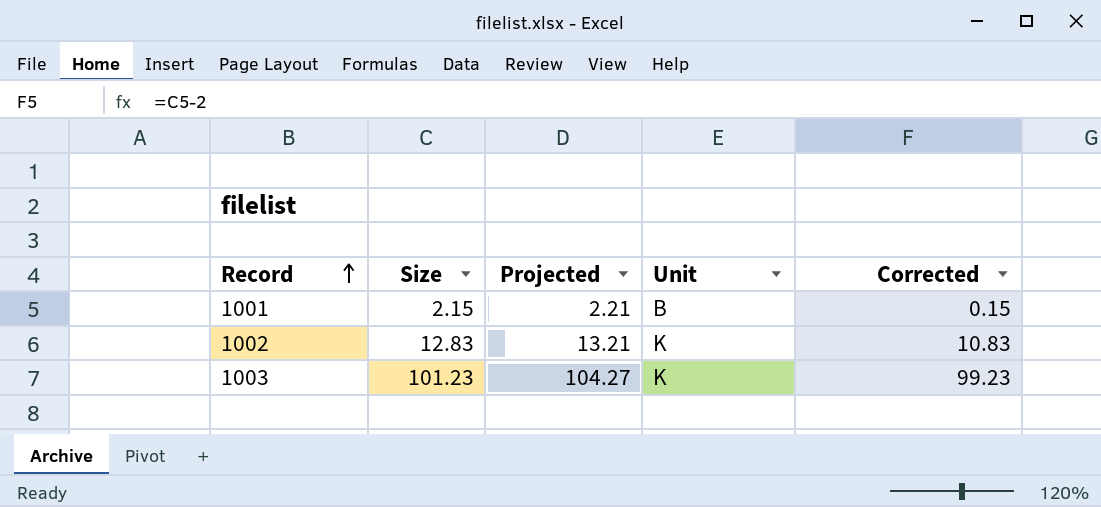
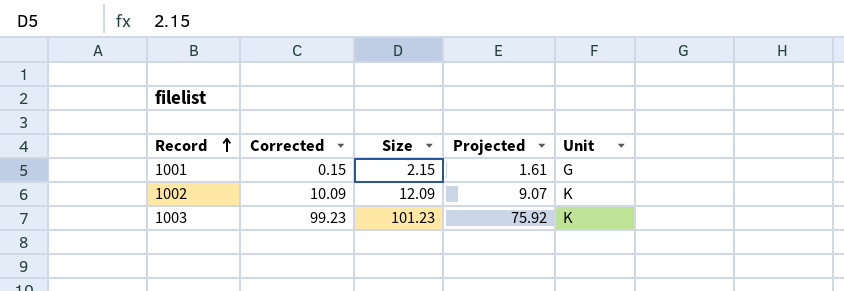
column Corrected | position: 5 -> 2
column Projected | formula: [Size] * 1.03 -> [Size] * 0.75
1001 | Unit: B -> G
1002 | Corrected: 10.83 -> 10.09
1002 | Size: 12.83 -> 12.09

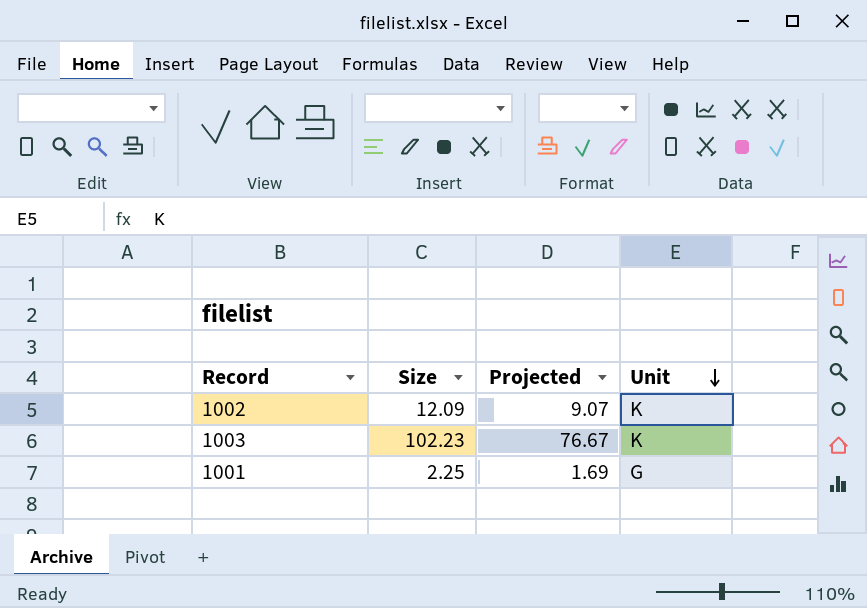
row order: Record ascending -> Unit descending
column Corrected | formula: [Size] - 2 -> none
1003 | Size: 101.23 -> 102.23
1003 | Projected: 75.92 -> 76.67
1001 | Size: 2.15 -> 2.25
1001 | Projected: 1.61 -> 1.69

